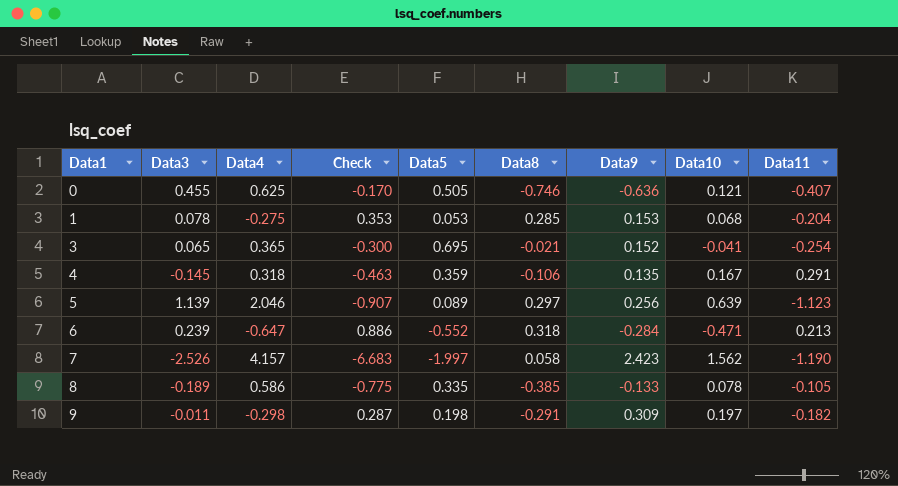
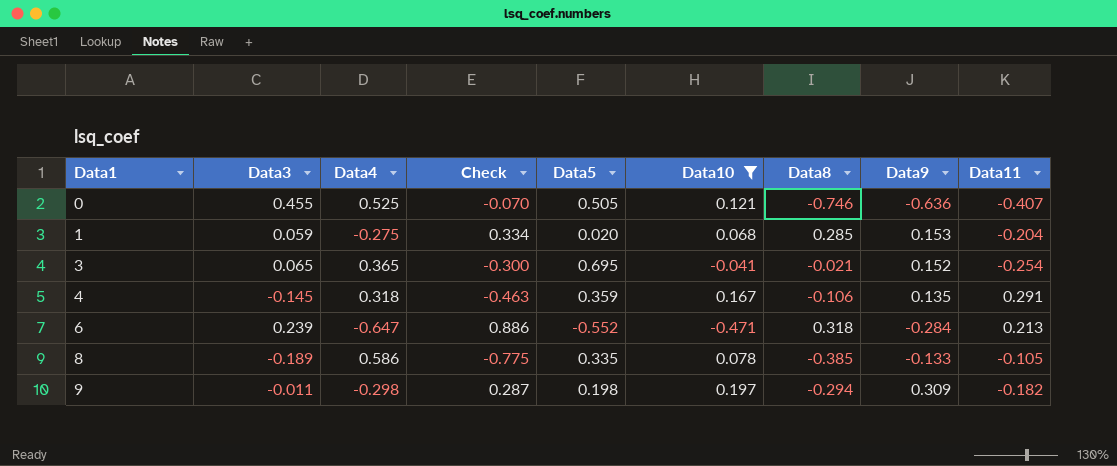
filter: none -> Data10 <= 0.197
column Data10 | position: 8 -> 6
0 | Data4: 0.625 -> 0.525
0 | Check: -0.170 -> -0.070
1 | Data3: 0.078 -> 0.059
1 | Check: 0.353 -> 0.334
1 | Data5: 0.053 -> 0.020
9 | Data8: -0.291 -> -0.294

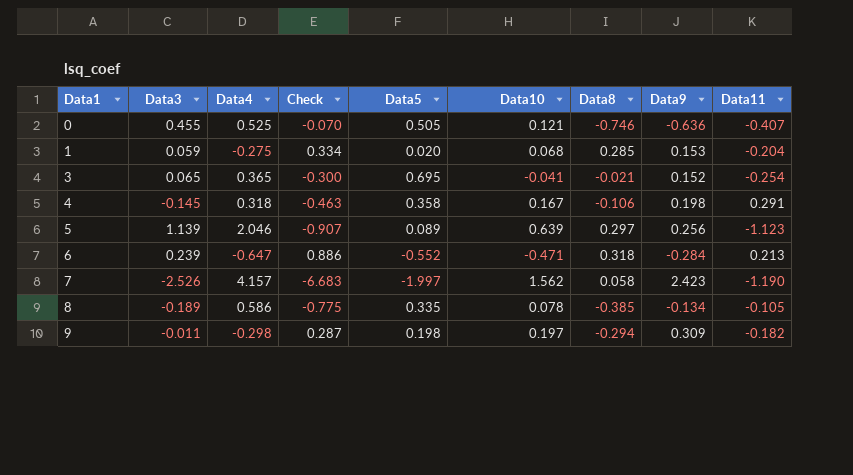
filter: Data10 <= 0.197 -> none
4 | Data5: 0.359 -> 0.358
4 | Data9: 0.135 -> 0.198
8 | Data9: -0.133 -> -0.134

